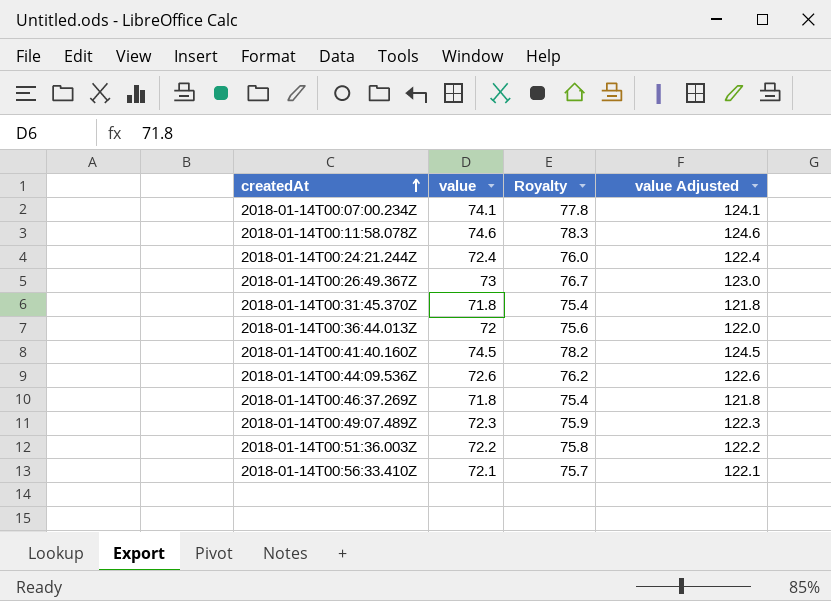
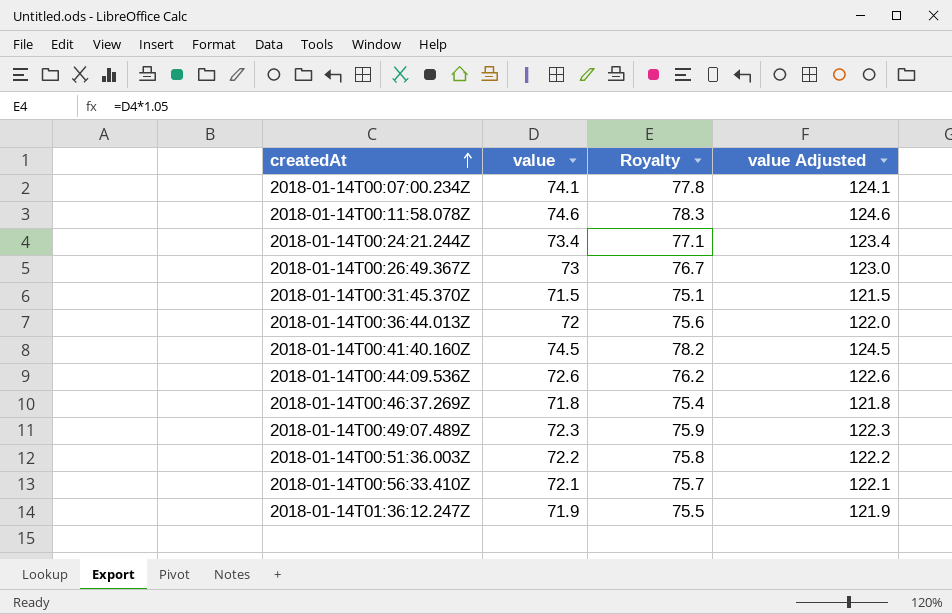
2018-01-14T00:24:21.244Z | value: 72.4 -> 73.4
2018-01-14T00:24:21.244Z | Royalty: 76.0 -> 77.1
2018-01-14T00:24:21.244Z | value Adjusted: 122.4 -> 123.4
2018-01-14T00:31:45.370Z | value: 71.8 -> 71.5
2018-01-14T00:31:45.370Z | Royalty: 75.4 -> 75.1
2018-01-14T00:31:45.370Z | value Adjusted: 121.8 -> 121.5
row 2018-01-14T01:36:12.247Z: none -> 71.9 | 75.5 | 121.9

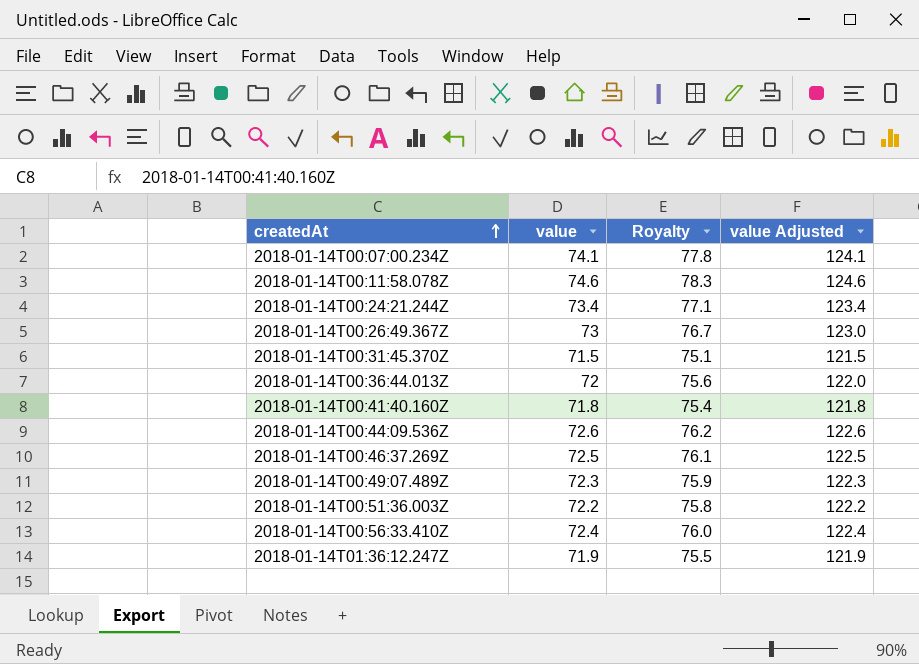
2018-01-14T00:41:40.160Z | value: 74.5 -> 71.8
2018-01-14T00:41:40.160Z | Royalty: 78.2 -> 75.4
2018-01-14T00:41:40.160Z | value Adjusted: 124.5 -> 121.8
2018-01-14T00:46:37.269Z | value: 71.8 -> 72.5
2018-01-14T00:46:37.269Z | Royalty: 75.4 -> 76.1
2018-01-14T00:46:37.269Z | value Adjusted: 121.8 -> 122.5
2018-01-14T00:56:33.410Z | value: 72.1 -> 72.4
2018-01-14T00:56:33.410Z | Royalty: 75.7 -> 76.0
2018-01-14T00:56:33.410Z | value Adjusted: 122.1 -> 122.4

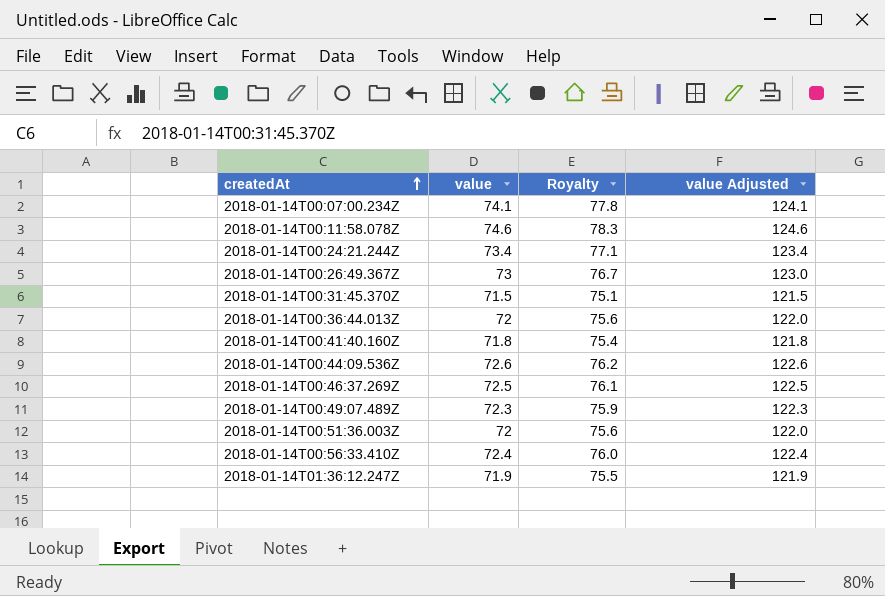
2018-01-14T00:51:36.003Z | value: 72.2 -> 72
2018-01-14T00:51:36.003Z | Royalty: 75.8 -> 75.6
2018-01-14T00:51:36.003Z | value Adjusted: 122.2 -> 122.0

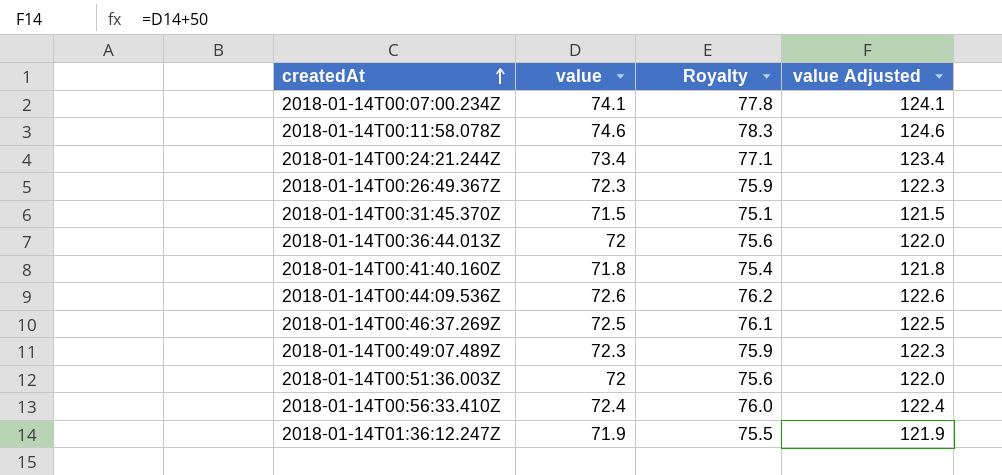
2018-01-14T00:26:49.367Z | value: 73 -> 72.3
2018-01-14T00:26:49.367Z | Royalty: 76.7 -> 75.9
2018-01-14T00:26:49.367Z | value Adjusted: 123.0 -> 122.3

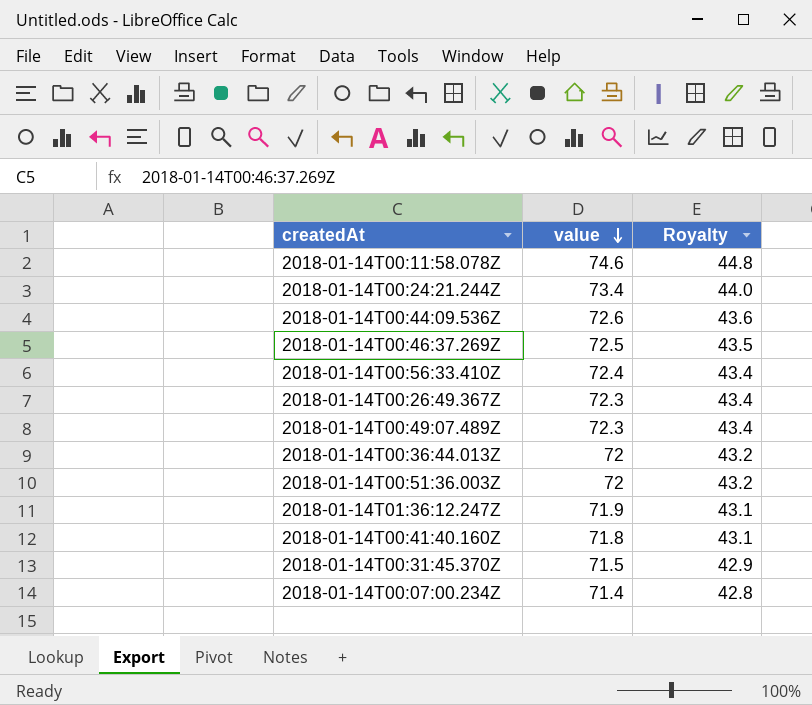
row order: createdAt ascending -> value descending
column value Adjusted | formula: [value] + 50 -> none
column Royalty | formula: [value] * 1.05 -> [value] * 0.6
2018-01-14T00:07:00.234Z | value: 74.1 -> 71.4

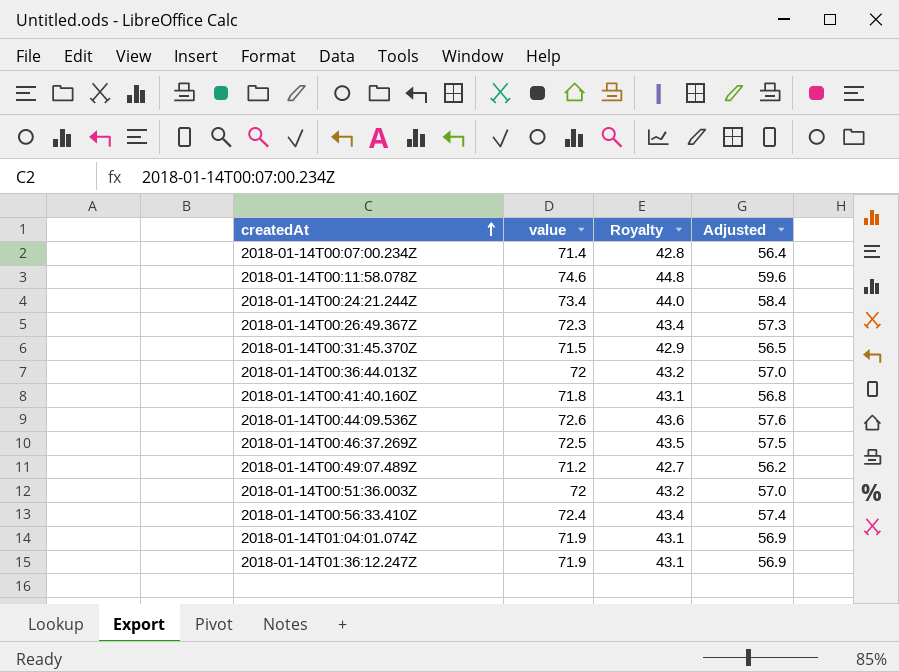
row order: value descending -> createdAt ascending
column Adjusted | formula: none -> [value] - 15
2018-01-14T00:49:07.489Z | value: 72.3 -> 71.2
2018-01-14T00:49:07.489Z | Royalty: 43.4 -> 42.7
row 2018-01-14T01:04:01.074Z: none -> 71.9 | 43.1 | 56.9

